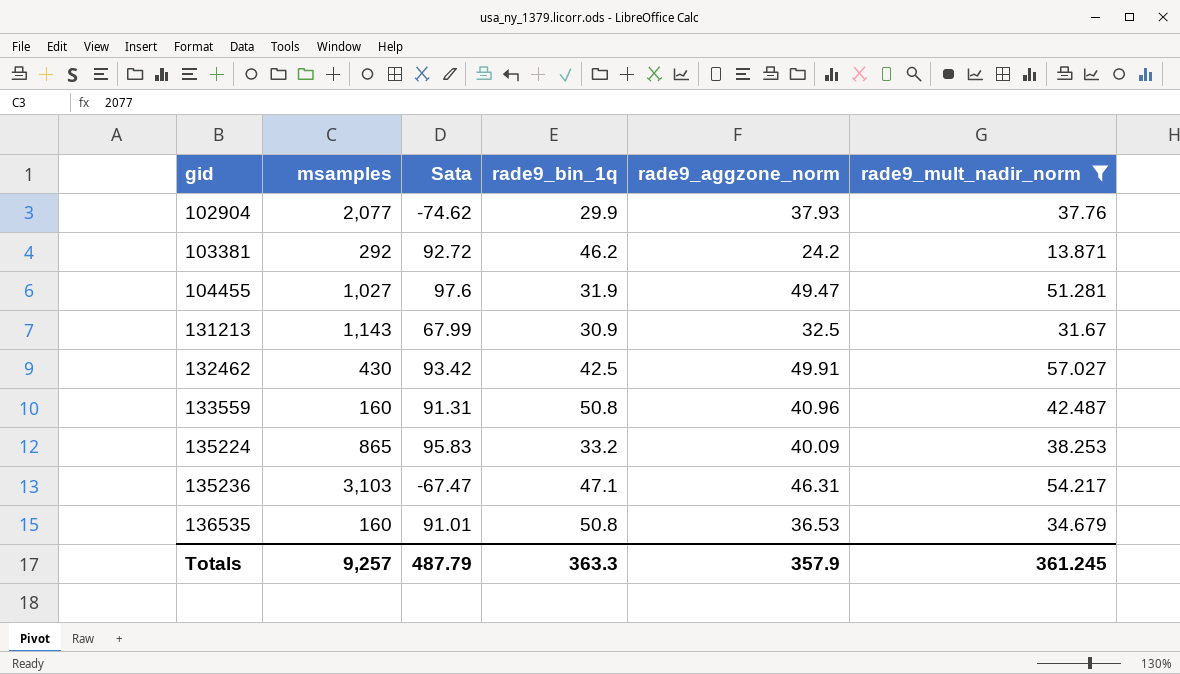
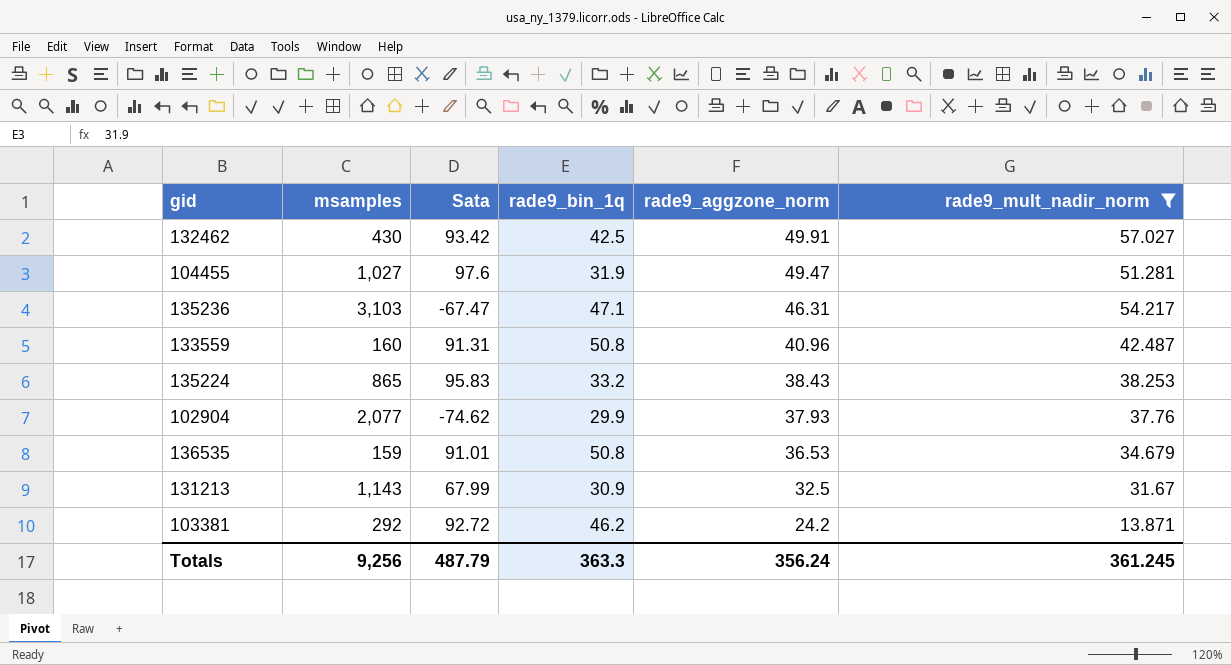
row order: gid ascending -> rade9_aggzone_norm descending
135224 | rade9_aggzone_norm: 40.09 -> 38.43
136535 | msamples: 160 -> 159
Totals | msamples: 9,257 -> 9,256
Totals | rade9_aggzone_norm: 357.9 -> 356.24

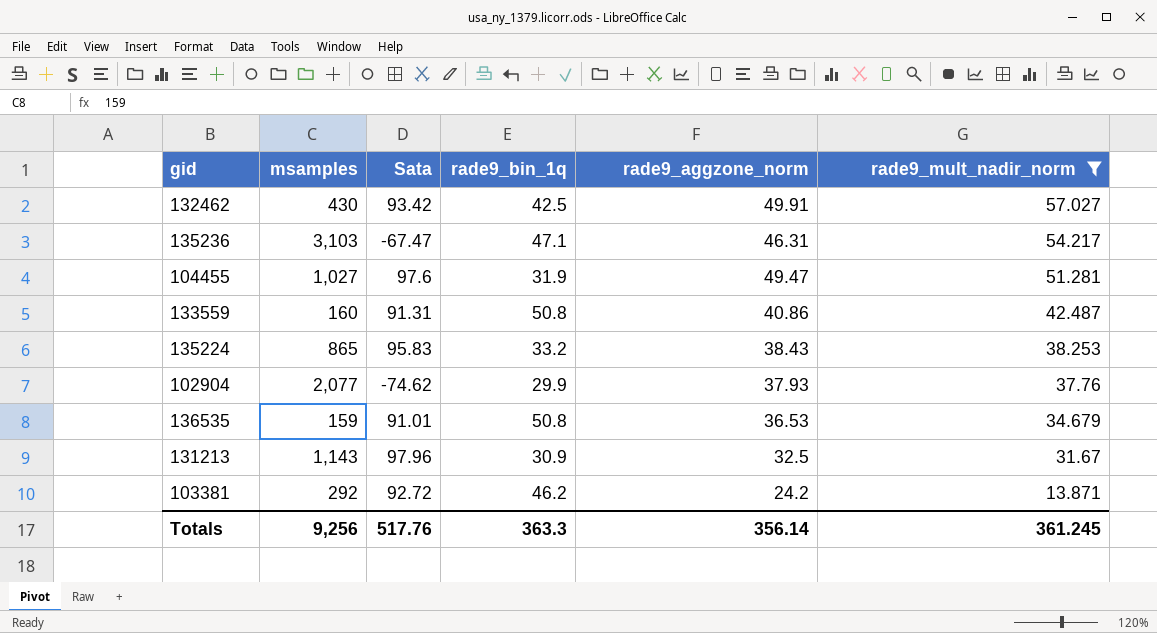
row order: rade9_aggzone_norm descending -> rade9_mult_nadir_norm descending
133559 | rade9_aggzone_norm: 40.96 -> 40.86
131213 | Sata: 67.99 -> 97.96
Totals | Sata: 487.79 -> 517.76
Totals | rade9_aggzone_norm: 356.24 -> 356.14

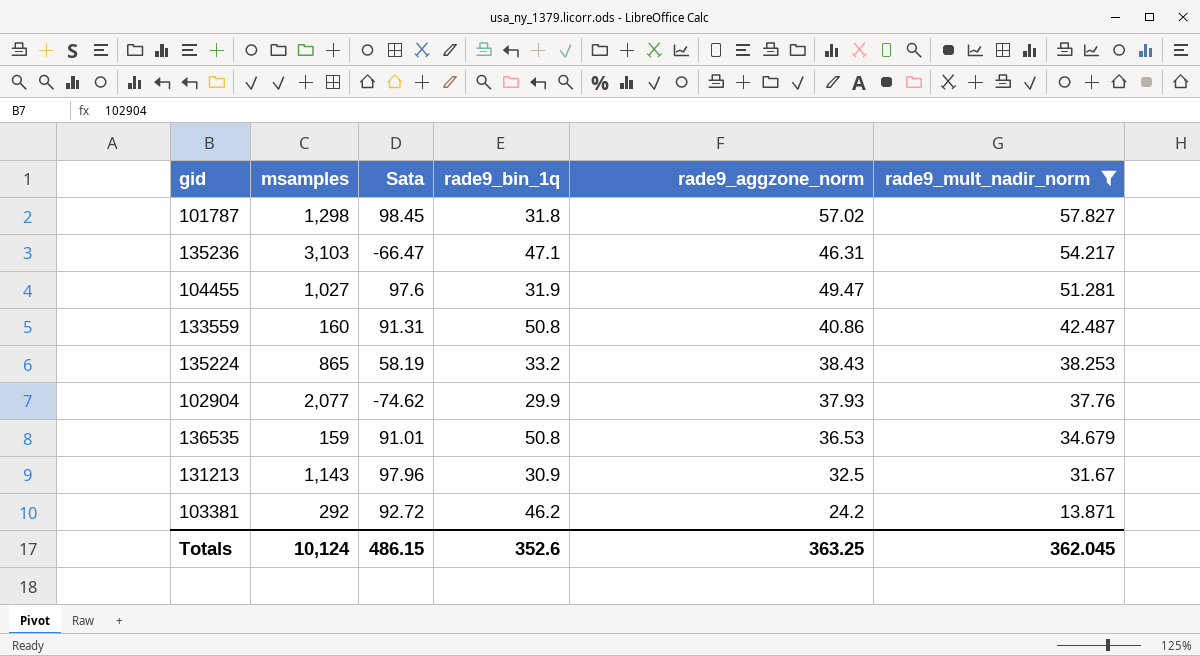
row 132462: 430 | 93.42 | 42.5 | 49.91 | 57.027 -> none
row 101787: none -> 1,298 | 98.45 | 31.8 | 57.02 | 57.827
135236 | Sata: -67.47 -> -66.47
135224 | Sata: 95.83 -> 58.19
Totals | msamples: 9,256 -> 10,124
Totals | Sata: 517.76 -> 486.15
Totals | rade9_bin_1q: 363.3 -> 352.6
Totals | rade9_aggzone_norm: 356.14 -> 363.25
Totals | rade9_mult_nadir_norm: 361.245 -> 362.045

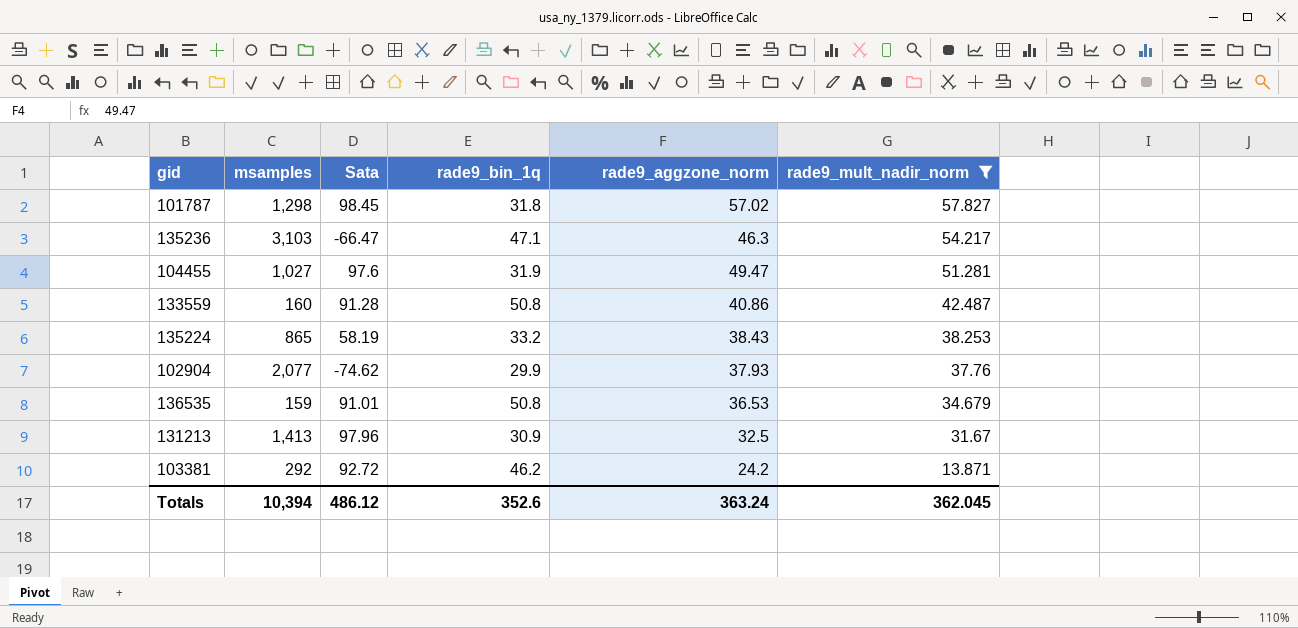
135236 | rade9_aggzone_norm: 46.31 -> 46.3
133559 | Sata: 91.31 -> 91.28
131213 | msamples: 1,143 -> 1,413
Totals | msamples: 10,124 -> 10,394
Totals | Sata: 486.15 -> 486.12
Totals | rade9_aggzone_norm: 363.25 -> 363.24

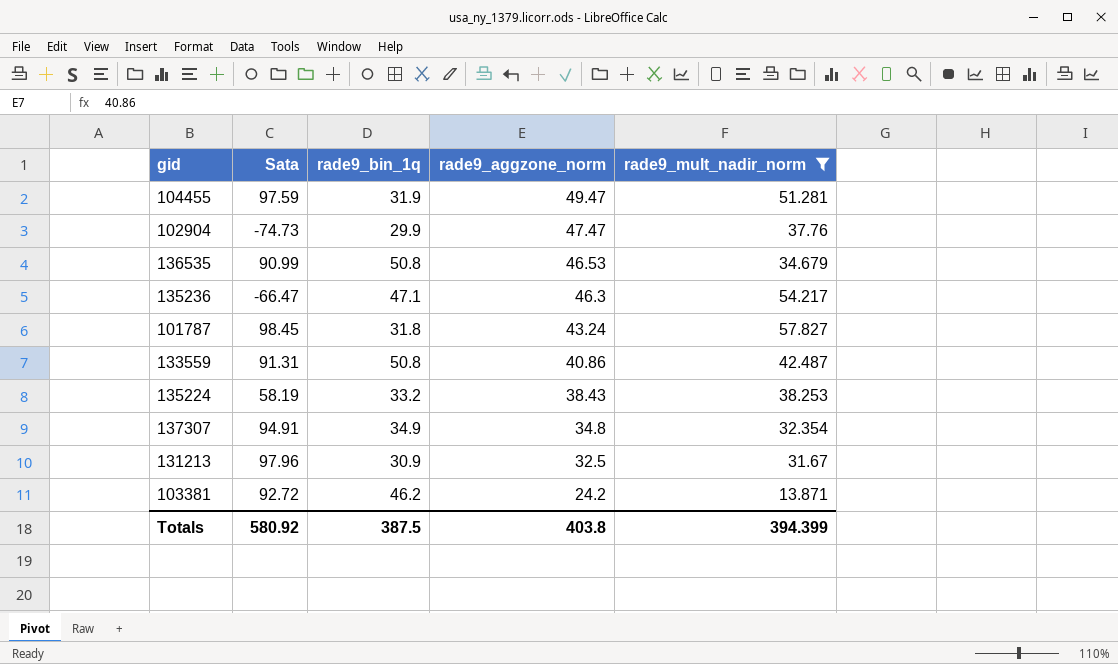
row order: rade9_mult_nadir_norm descending -> rade9_aggzone_norm descending
column msamples | position: 2 -> none
104455 | Sata: 97.6 -> 97.59
102904 | Sata: -74.62 -> -74.73
102904 | rade9_aggzone_norm: 37.93 -> 47.47
136535 | Sata: 91.01 -> 90.99
136535 | rade9_aggzone_norm: 36.53 -> 46.53
101787 | rade9_aggzone_norm: 57.02 -> 43.24
133559 | Sata: 91.28 -> 91.31
row 137307: none -> 94.91 | 34.9 | 34.8 | 32.354
Totals | Sata: 486.12 -> 580.92
Totals | rade9_bin_1q: 352.6 -> 387.5
Totals | rade9_aggzone_norm: 363.24 -> 403.8
Totals | rade9_mult_nadir_norm: 362.045 -> 394.399

